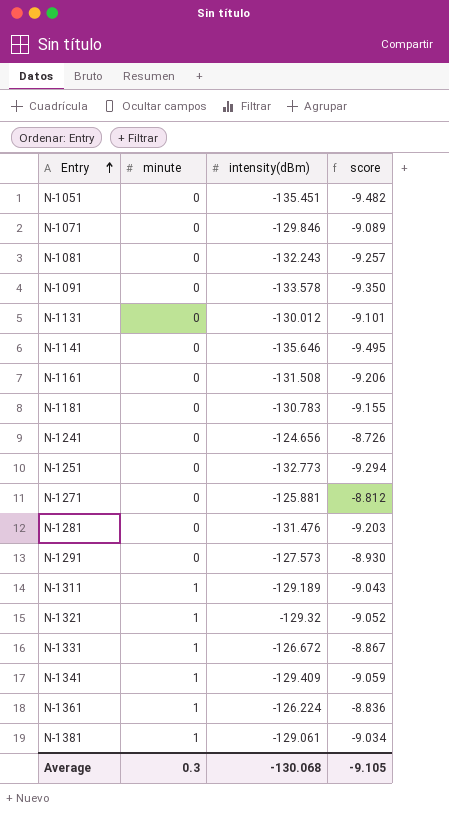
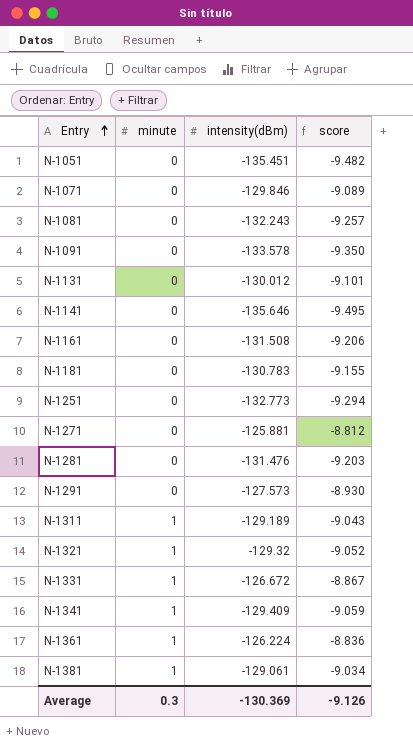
row N-1241: 0 | -124.656 | -8.726 -> none
Average | intensity(dBm): -130.068 -> -130.369
Average | score: -9.105 -> -9.126

